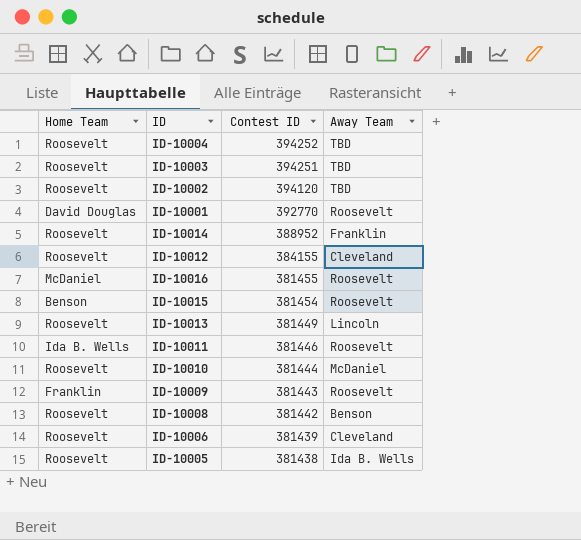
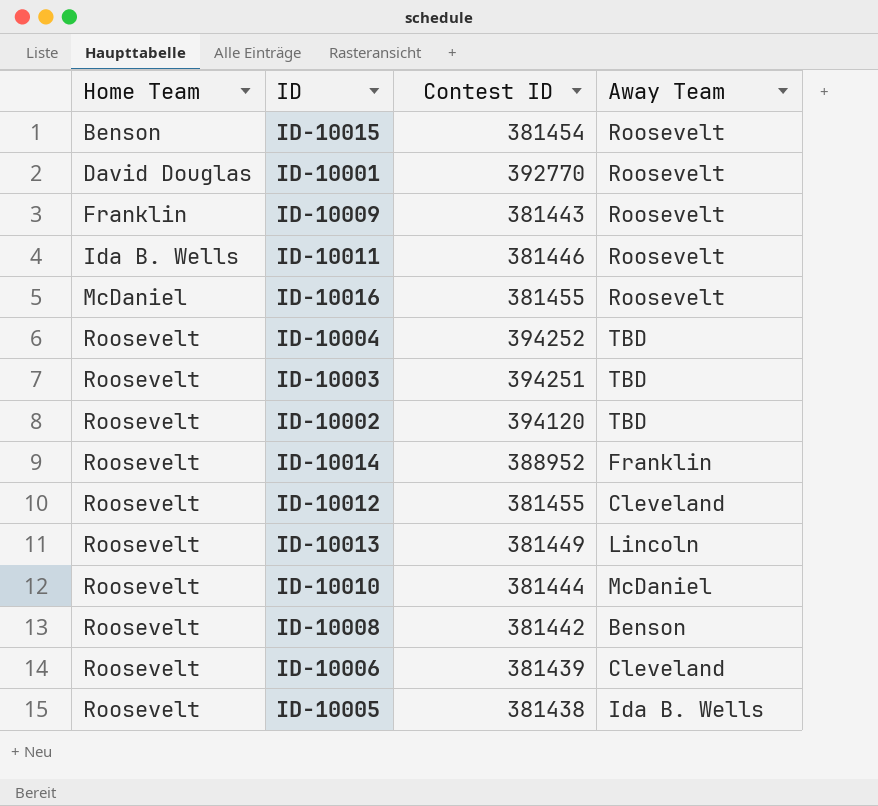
row order: Contest ID descending -> Home Team ascending
ID-10012 | Contest ID: 384155 -> 381455

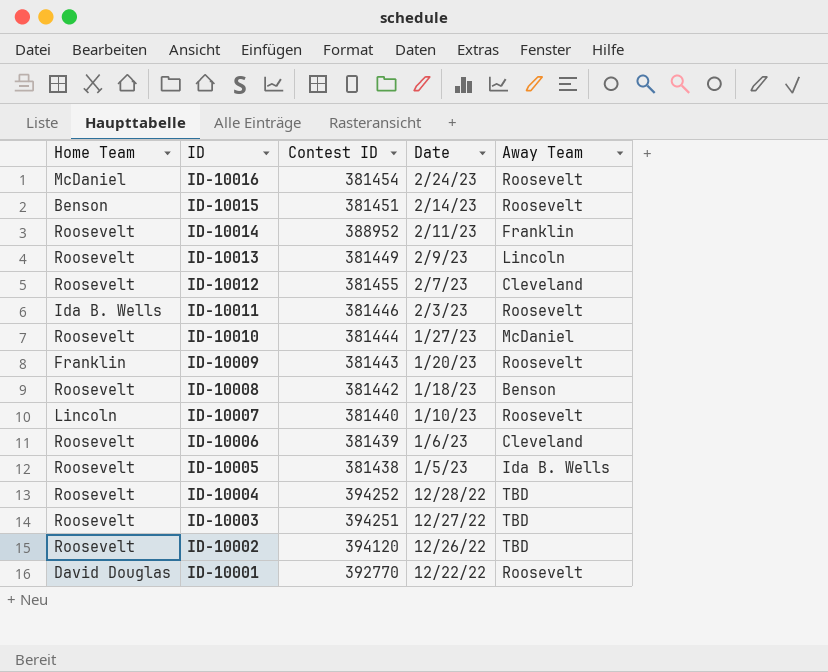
row order: Home Team ascending -> ID descending
column Date | position: none -> 4
ID-10016 | Contest ID: 381455 -> 381454
ID-10015 | Contest ID: 381454 -> 381451
row ID-10007: none -> Lincoln | 381440 | 1/10/23 | Roosevelt

